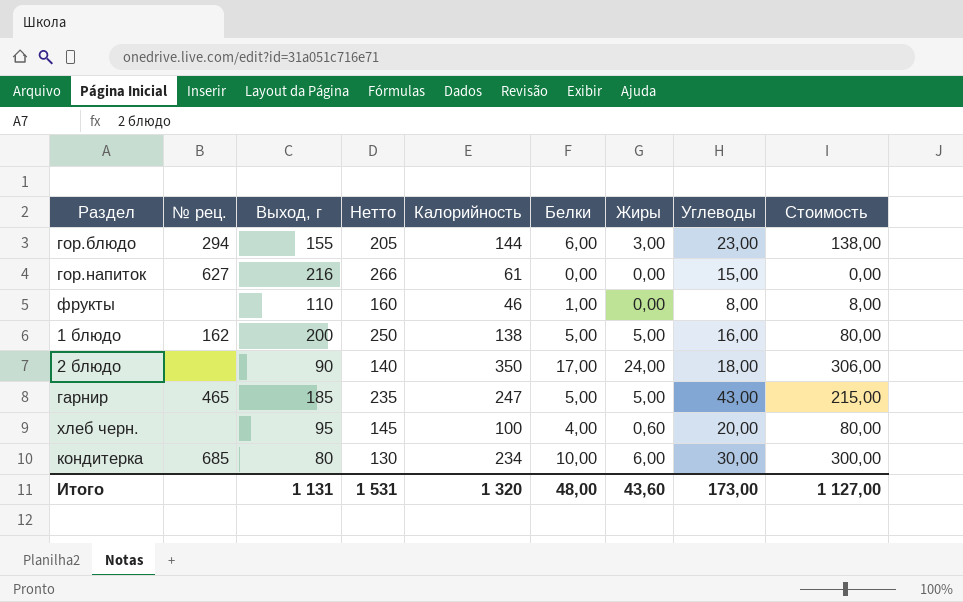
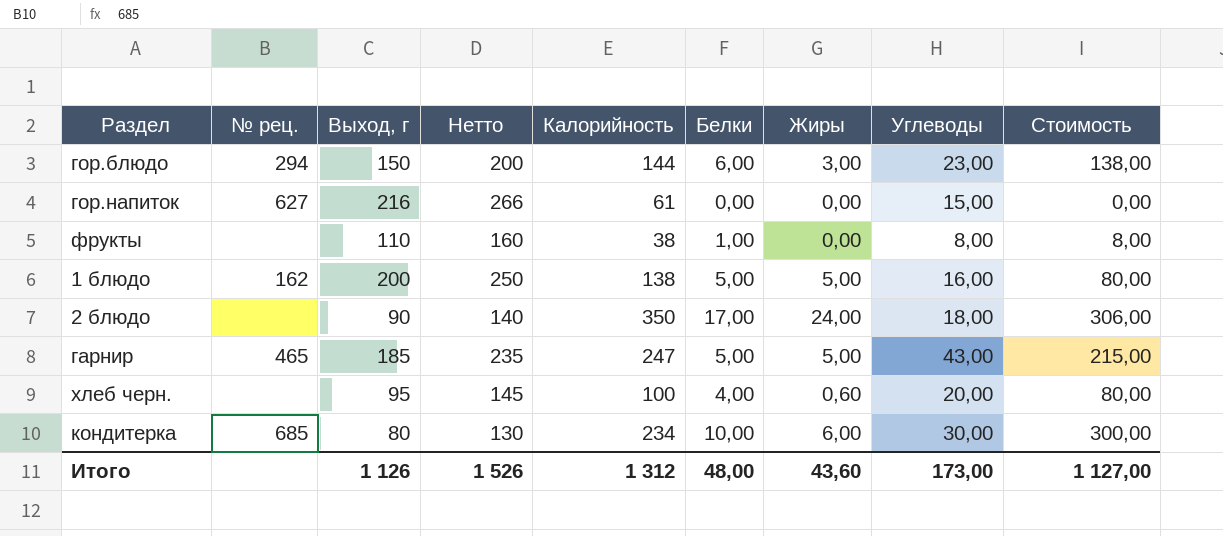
гор.блюдо | Выход, г: 155 -> 150
гор.блюдо | Нетто: 205 -> 200
фрукты | Калорийность: 46 -> 38
Итого | Выход, г: 1 131 -> 1 126
Итого | Нетто: 1 531 -> 1 526
Итого | Калорийность: 1 320 -> 1 312

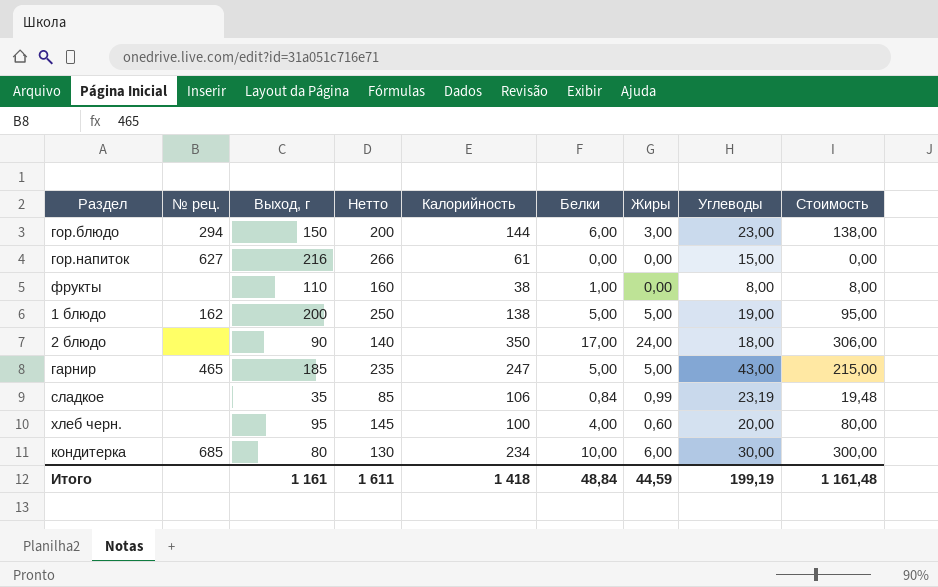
1 блюдо | Углеводы: 16,00 -> 19,00
1 блюдо | Стоимость: 80,00 -> 95,00
row сладкое: none -> none | 35 | 85 | 106 | 0,84 | 0,99 | 23,19 | 19,48
Итого | Выход, г: 1 126 -> 1 161
Итого | Нетто: 1 526 -> 1 611
Итого | Калорийность: 1 312 -> 1 418
Итого | Белки: 48,00 -> 48,84
Итого | Жиры: 43,60 -> 44,59
Итого | Углеводы: 173,00 -> 199,19
Итого | Стоимость: 1 127,00 -> 1 161,48

